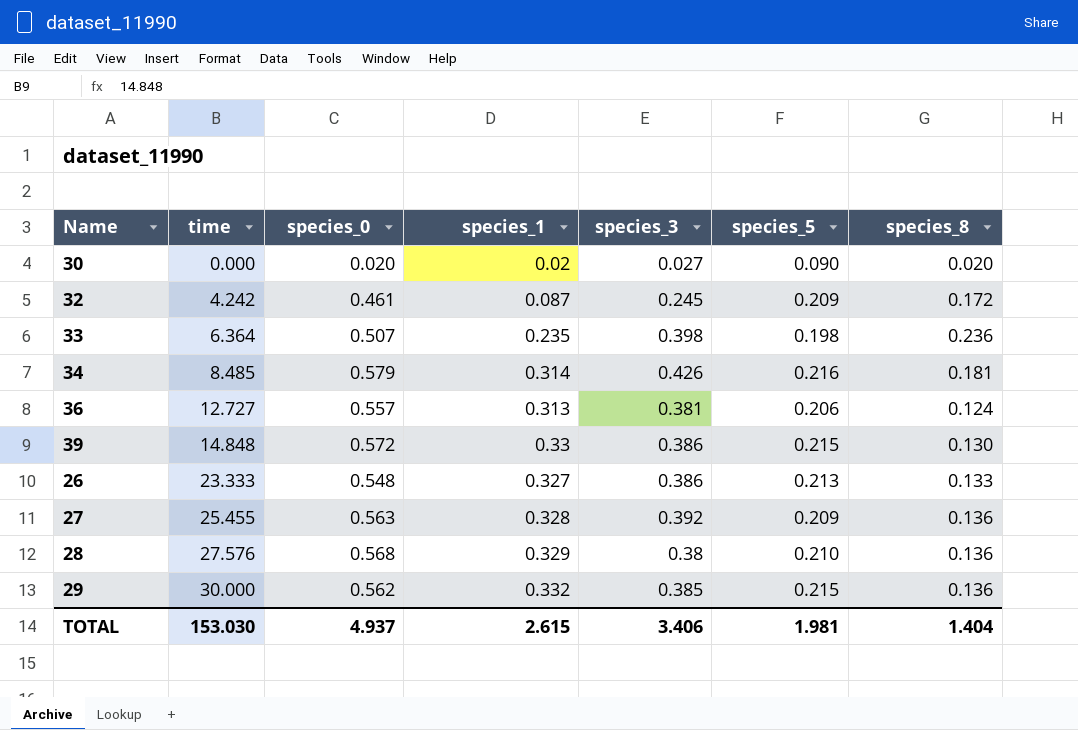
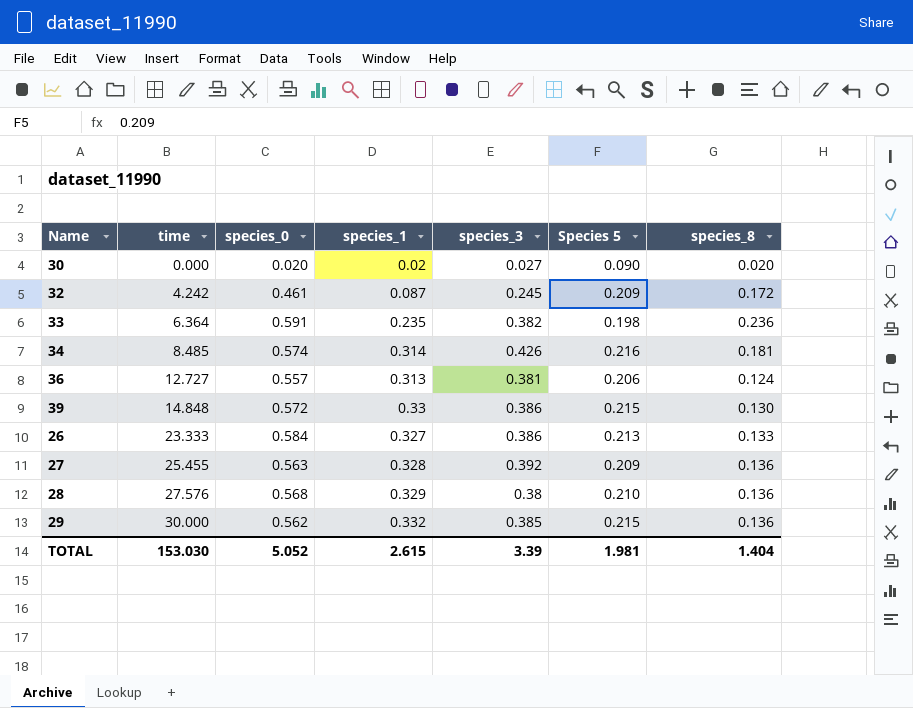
column name: species_5 -> Species 5
33 | species_0: 0.507 -> 0.591
33 | species_3: 0.398 -> 0.382
34 | species_0: 0.579 -> 0.574
26 | species_0: 0.548 -> 0.584
TOTAL | species_0: 4.937 -> 5.052
TOTAL | species_3: 3.406 -> 3.39

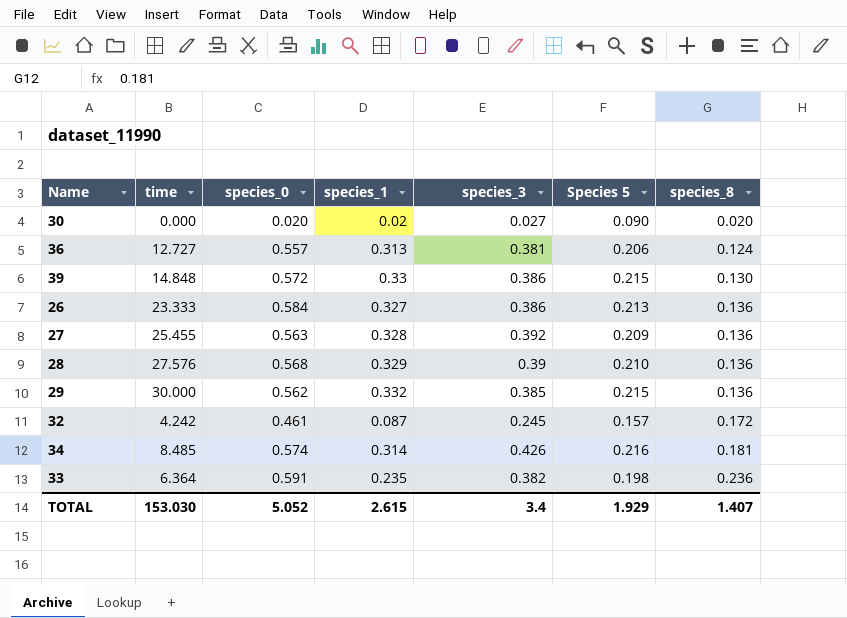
row order: time ascending -> species_8 ascending
26 | species_8: 0.133 -> 0.136
28 | species_3: 0.38 -> 0.39
32 | Species 5: 0.209 -> 0.157
TOTAL | species_3: 3.39 -> 3.4
TOTAL | Species 5: 1.981 -> 1.929
TOTAL | species_8: 1.404 -> 1.407

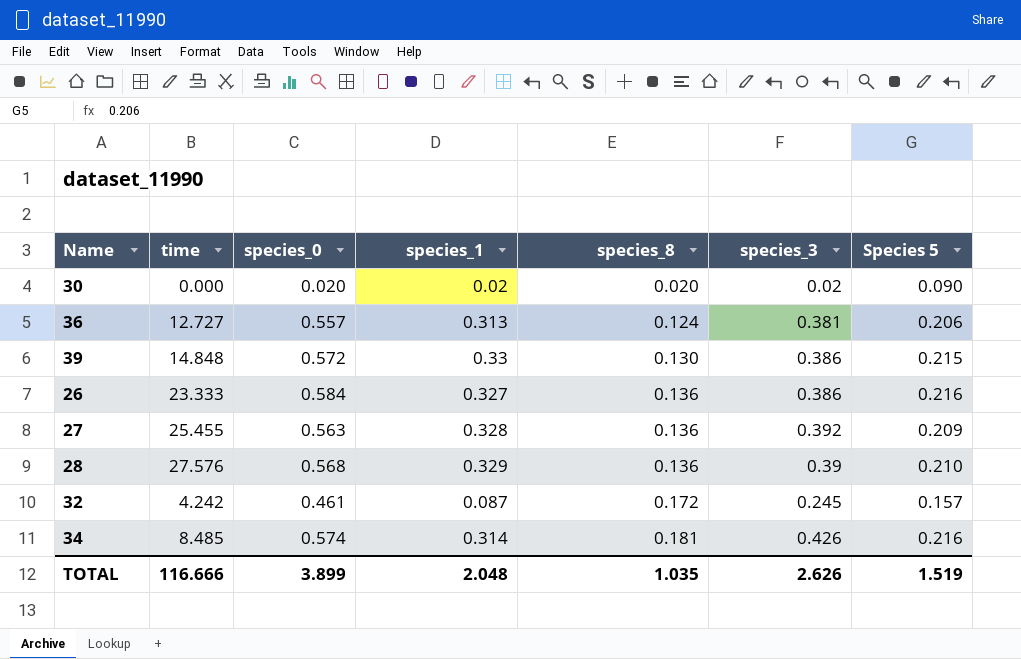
column species_8 | position: 7 -> 5
row 29: 30.000 | 0.562 | 0.332 | 0.385 | 0.215 | 0.136 -> none
row 33: 6.364 | 0.591 | 0.235 | 0.382 | 0.198 | 0.236 -> none
30 | species_3: 0.027 -> 0.02
26 | Species 5: 0.213 -> 0.216
TOTAL | time: 153.030 -> 116.666
TOTAL | species_0: 5.052 -> 3.899
TOTAL | species_1: 2.615 -> 2.048
TOTAL | species_8: 1.407 -> 1.035
TOTAL | species_3: 3.4 -> 2.626
TOTAL | Species 5: 1.929 -> 1.519

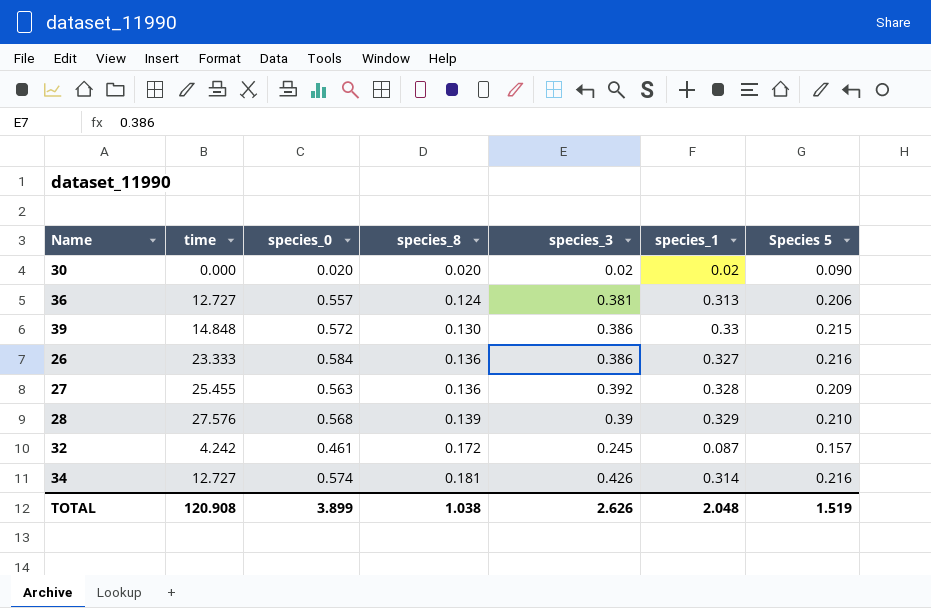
column species_1 | position: 4 -> 6
28 | species_8: 0.136 -> 0.139
34 | time: 8.485 -> 12.727
TOTAL | time: 116.666 -> 120.908
TOTAL | species_8: 1.035 -> 1.038

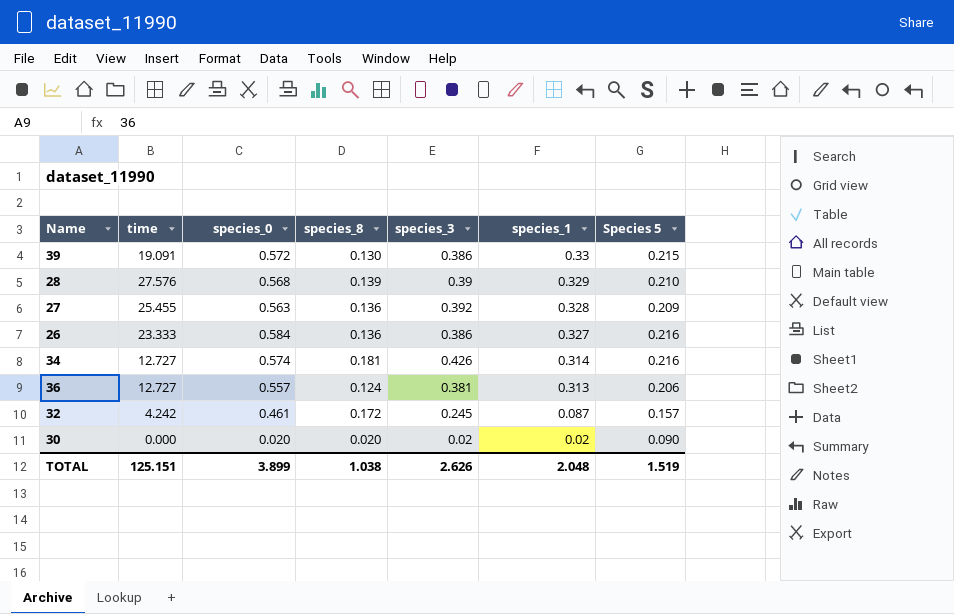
row order: species_8 ascending -> species_1 descending
39 | time: 14.848 -> 19.091
TOTAL | time: 120.908 -> 125.151

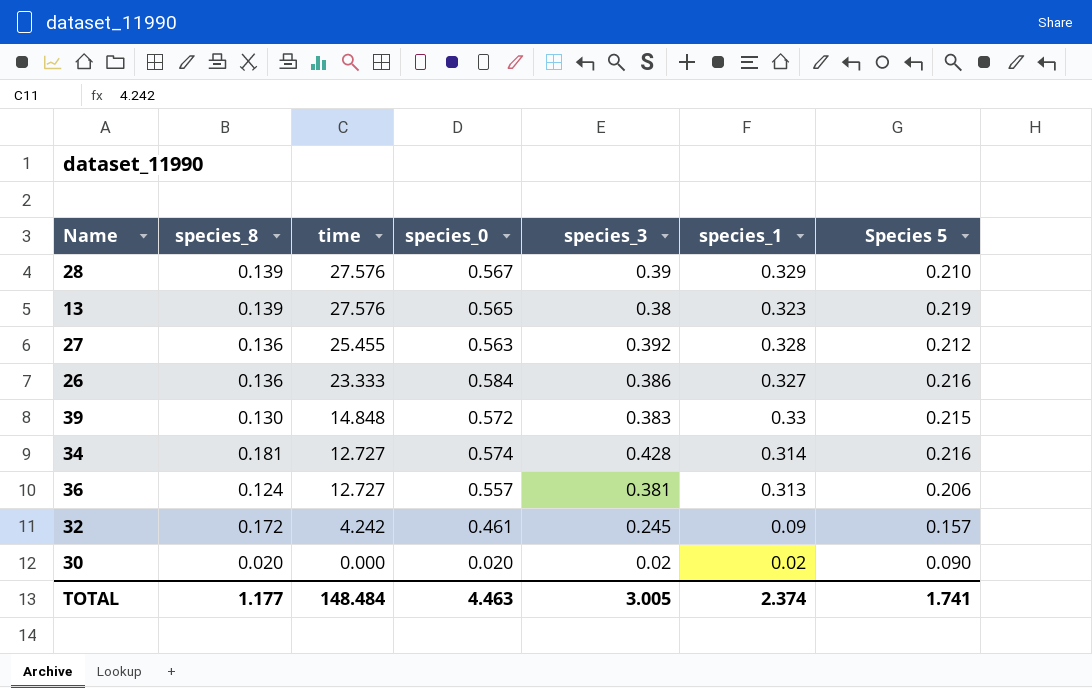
row order: species_1 descending -> time descending
column species_8 | position: 4 -> 2
28 | species_0: 0.568 -> 0.567
row 13: none -> 0.139 | 27.576 | 0.565 | 0.38 | 0.323 | 0.219
27 | Species 5: 0.209 -> 0.212
39 | time: 19.091 -> 14.848
39 | species_3: 0.386 -> 0.383
34 | species_3: 0.426 -> 0.428
32 | species_1: 0.087 -> 0.09
TOTAL | species_8: 1.038 -> 1.177
TOTAL | time: 125.151 -> 148.484
TOTAL | species_0: 3.899 -> 4.463
TOTAL | species_3: 2.626 -> 3.005
TOTAL | species_1: 2.048 -> 2.374
TOTAL | Species 5: 1.519 -> 1.741

